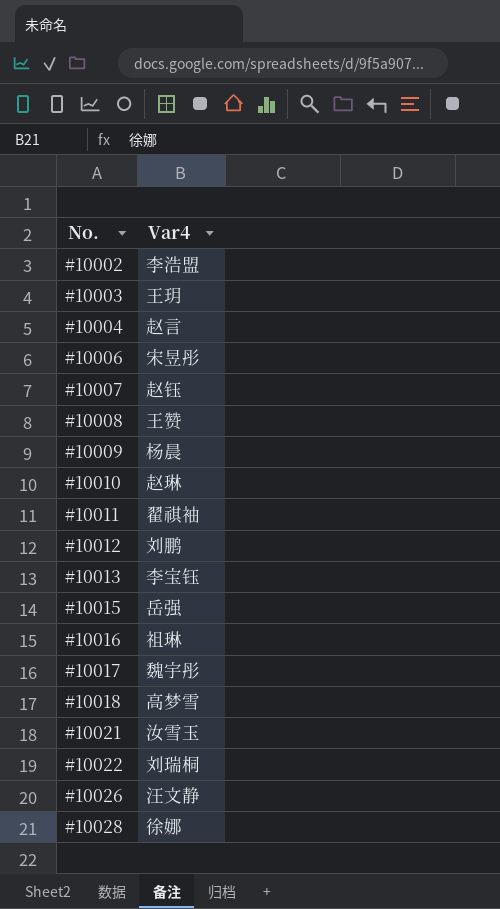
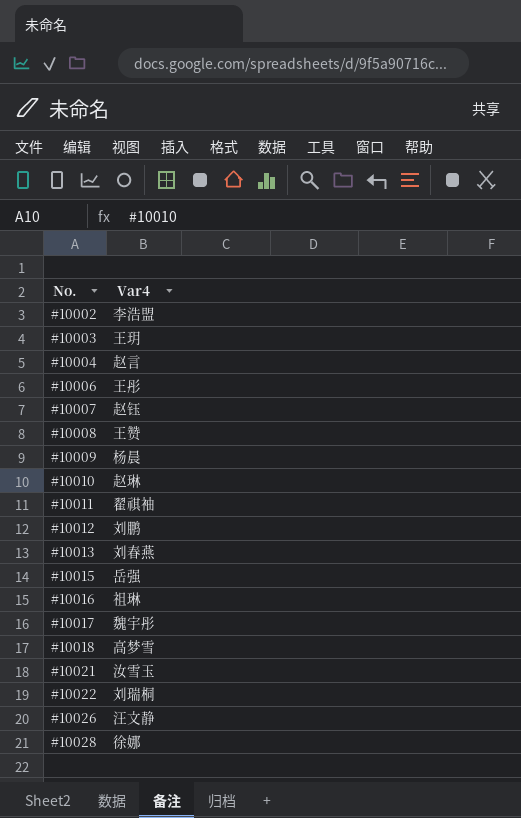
#10006 | Var4: 宋昱彤 -> 王彤
#10013 | Var4: 李宝钰 -> 刘春燕

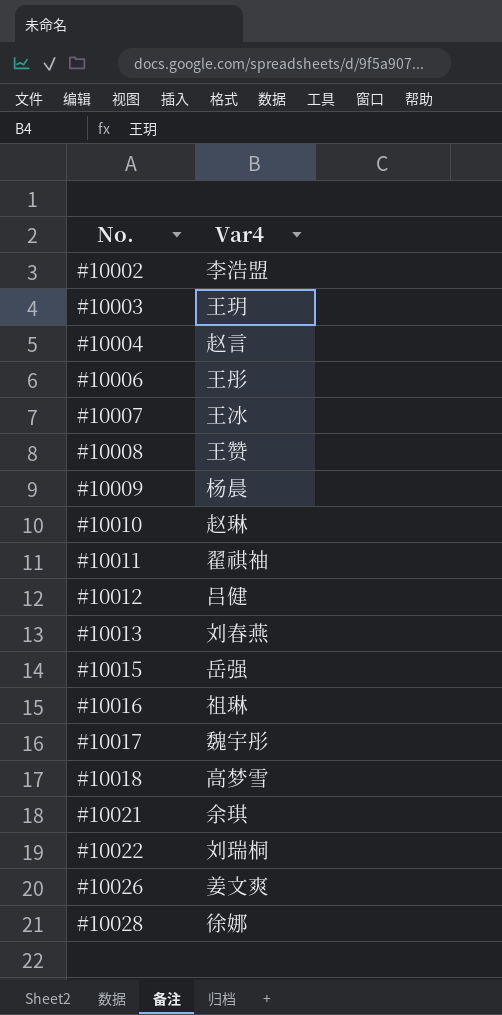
#10007 | Var4: 赵钰 -> 王冰
#10012 | Var4: 刘鹏 -> 吕健
#10021 | Var4: 汝雪玉 -> 余琪
#10026 | Var4: 汪文静 -> 姜文爽

